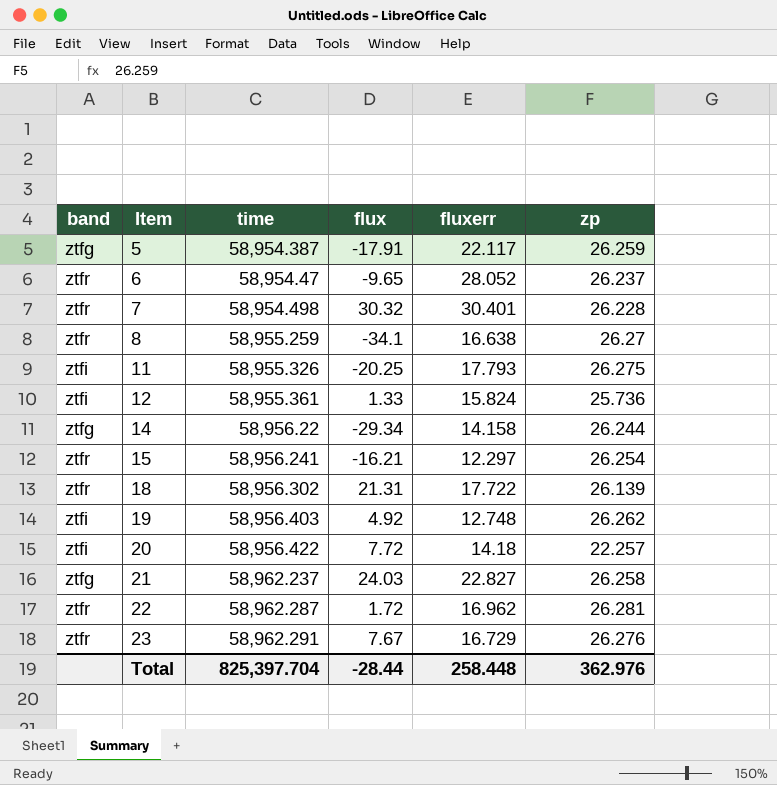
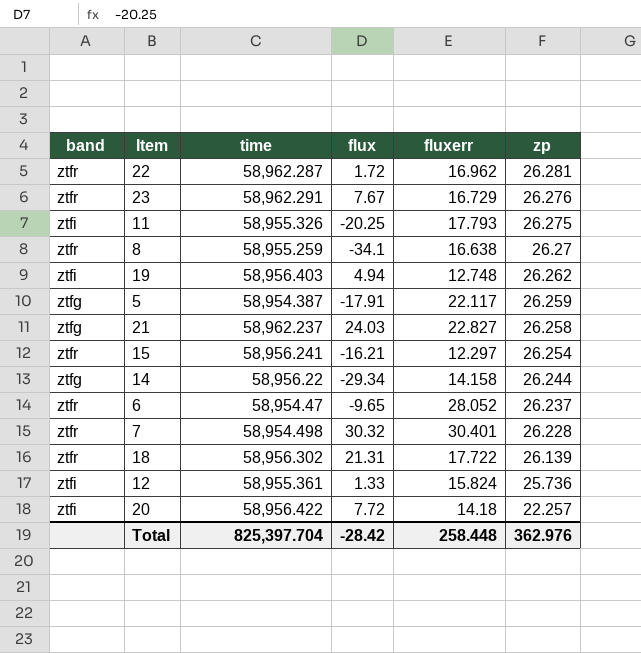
row order: Item ascending -> zp descending
19 | flux: 4.92 -> 4.94
Total | flux: -28.44 -> -28.42

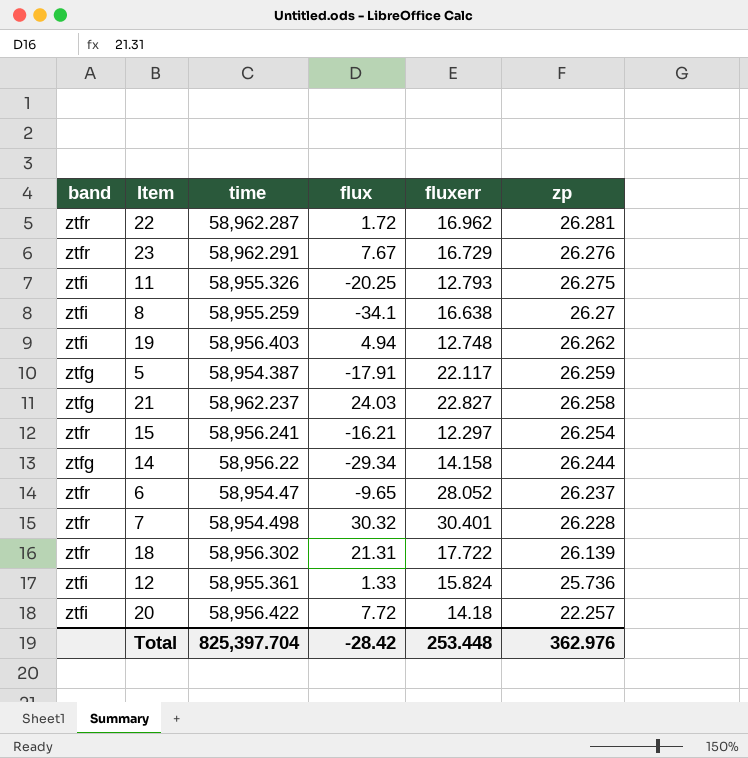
11 | fluxerr: 17.793 -> 12.793
8 | band: ztfr -> ztfi
Total | fluxerr: 258.448 -> 253.448

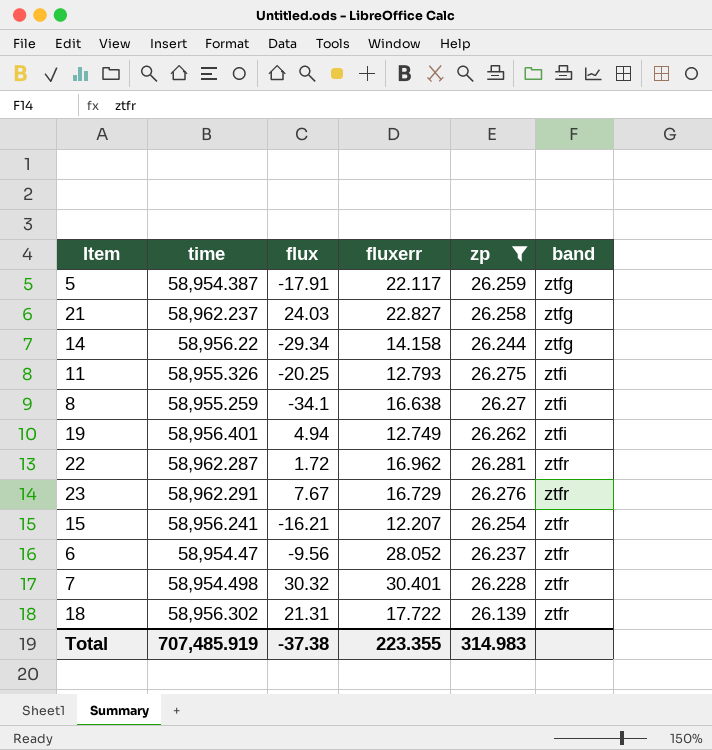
filter: none -> zp >= 26.139
row order: zp descending -> band ascending
column band | position: 1 -> 6
19 | time: 58,956.403 -> 58,956.401
19 | fluxerr: 12.748 -> 12.749
15 | fluxerr: 12.297 -> 12.207
6 | flux: -9.65 -> -9.56
Total | time: 825,397.704 -> 707,485.919
Total | flux: -28.42 -> -37.38
Total | fluxerr: 253.448 -> 223.355
Total | zp: 362.976 -> 314.983

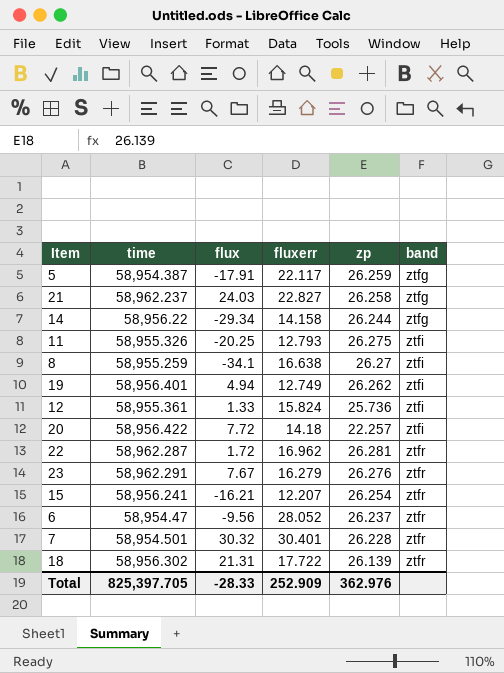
filter: zp >= 26.139 -> none
23 | fluxerr: 16.729 -> 16.279
7 | time: 58,954.498 -> 58,954.501
Total | time: 707,485.919 -> 825,397.705
Total | flux: -37.38 -> -28.33
Total | fluxerr: 223.355 -> 252.909
Total | zp: 314.983 -> 362.976

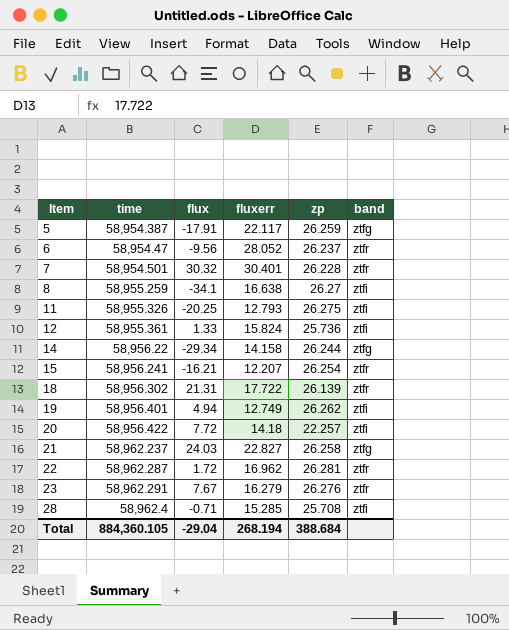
row order: band ascending -> Item ascending
row 28: none -> 58,962.4 | -0.71 | 15.285 | 25.708 | ztfi
Total | time: 825,397.705 -> 884,360.105
Total | flux: -28.33 -> -29.04
Total | fluxerr: 252.909 -> 268.194
Total | zp: 362.976 -> 388.684

